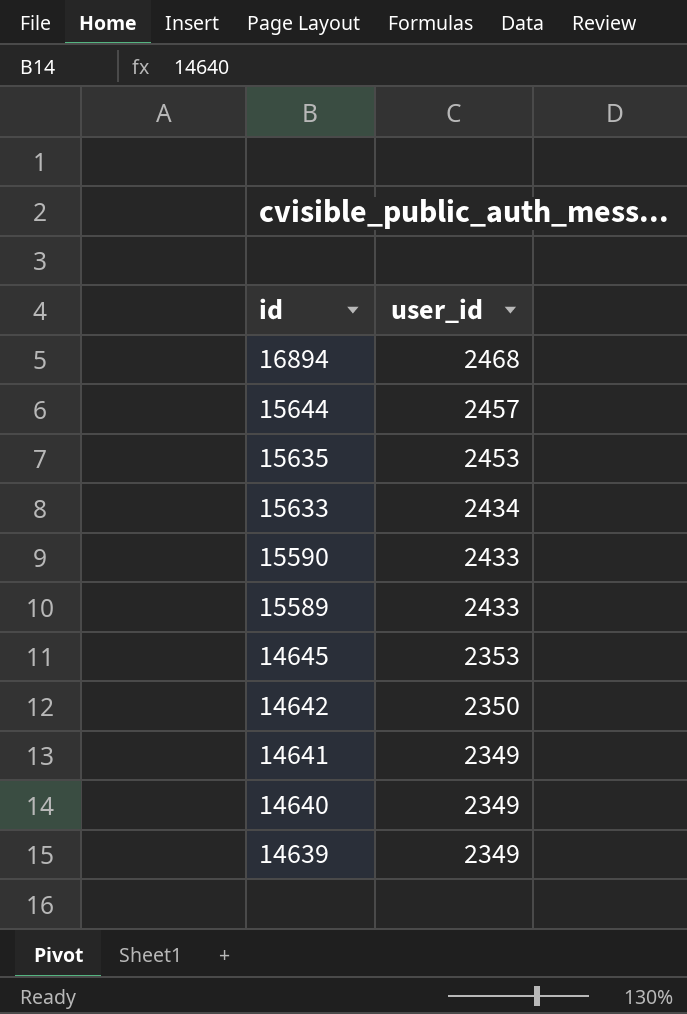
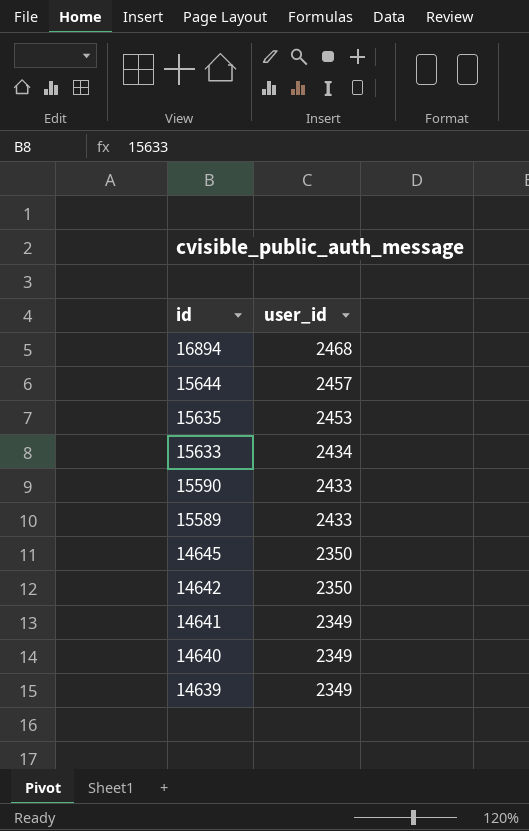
14645 | user_id: 2353 -> 2350

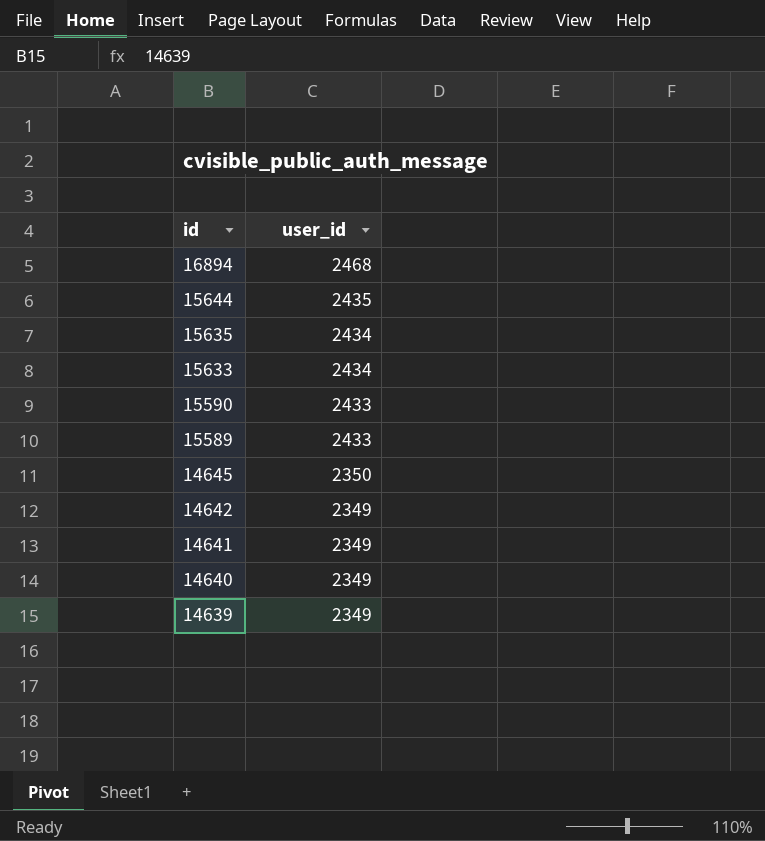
15644 | user_id: 2457 -> 2435
15635 | user_id: 2453 -> 2434
14642 | user_id: 2350 -> 2349

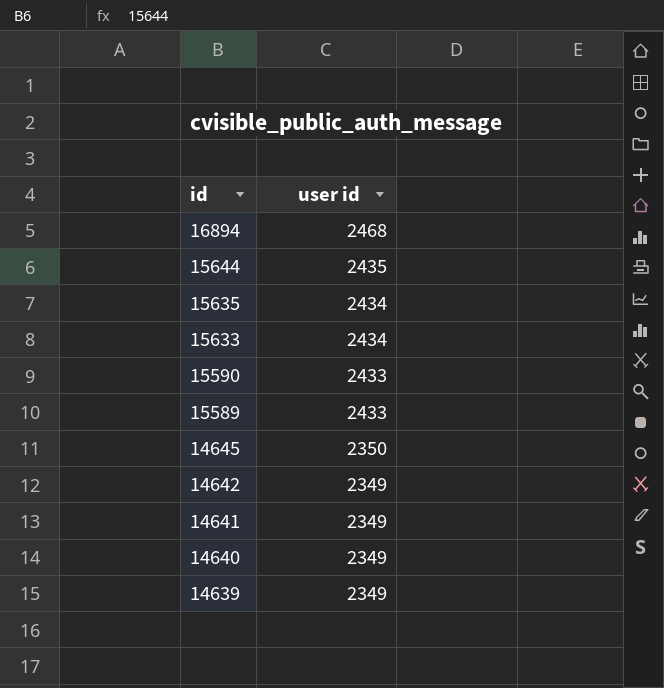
column name: user_id -> user id

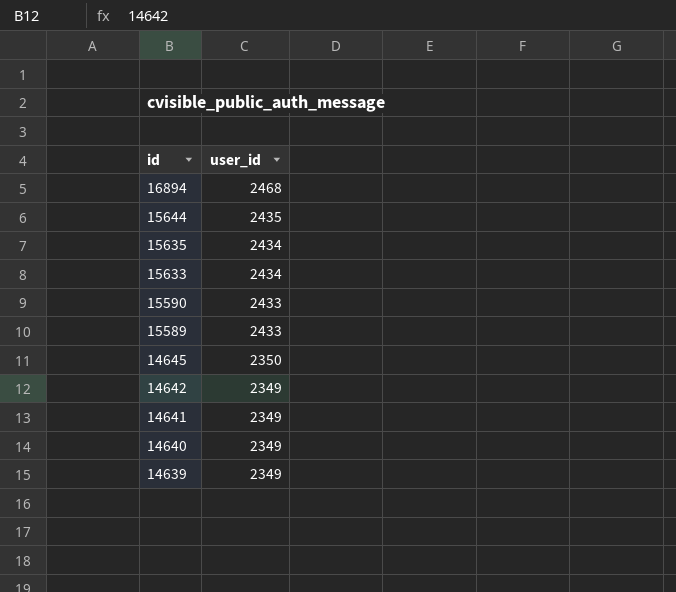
column name: user id -> user_id

